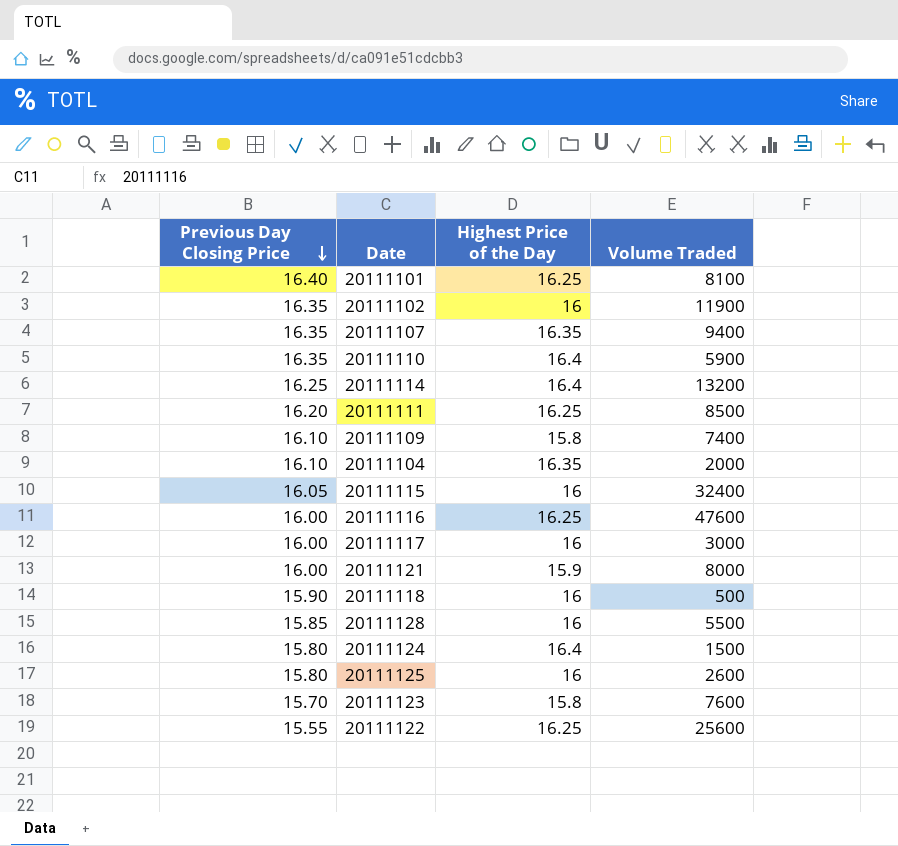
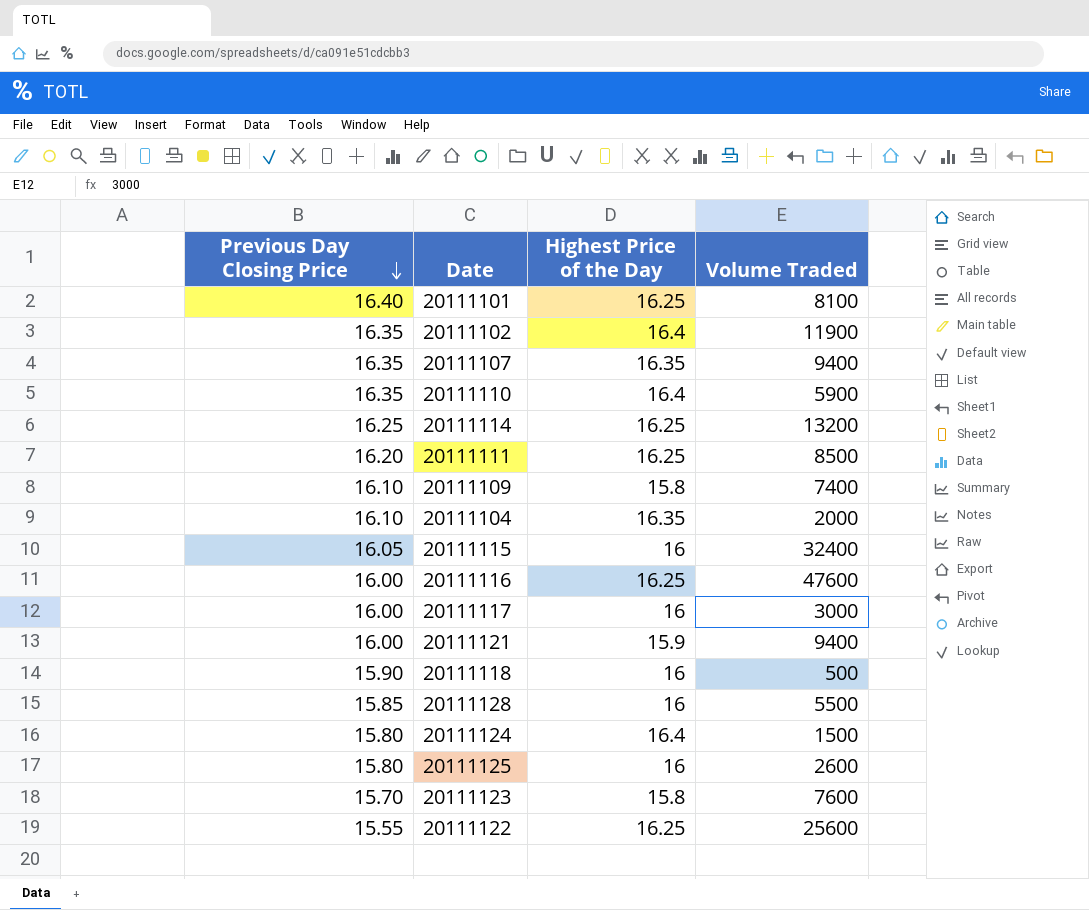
20111102 | Highest Price of the Day: 16 -> 16.4
20111114 | Highest Price of the Day: 16.4 -> 16.25
20111121 | Volume Traded: 8000 -> 9400

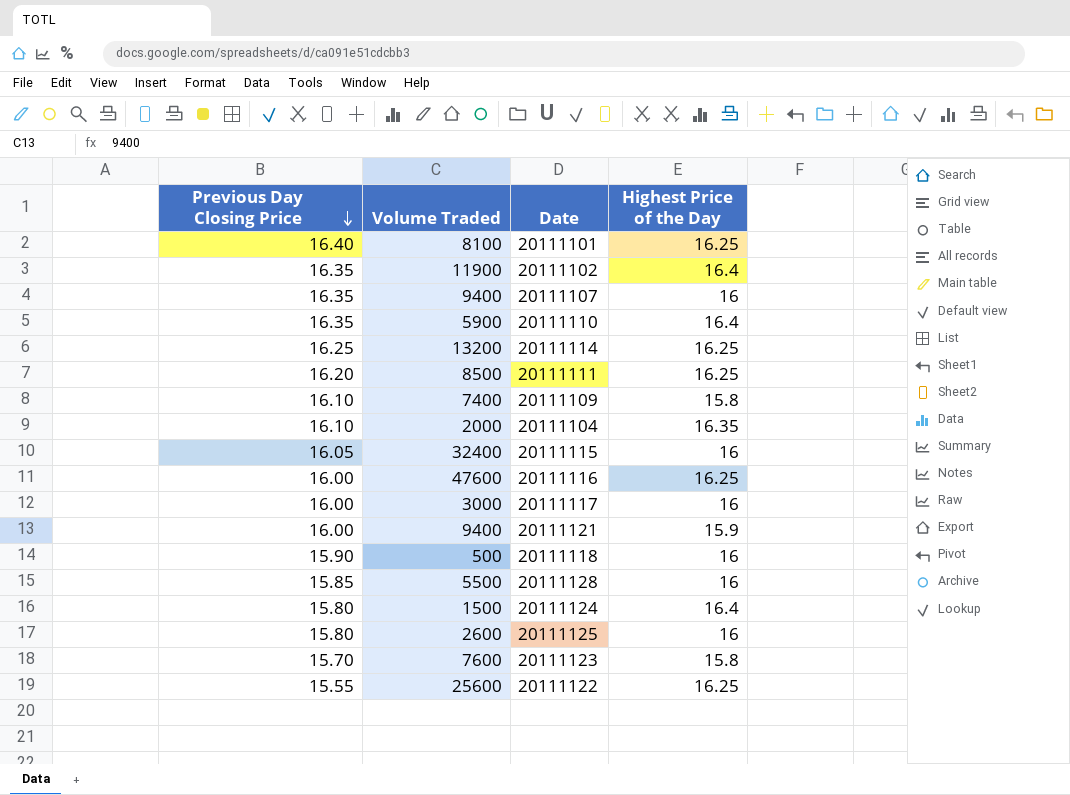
column Volume Traded | position: 4 -> 2
20111107 | Highest Price of the Day: 16.35 -> 16

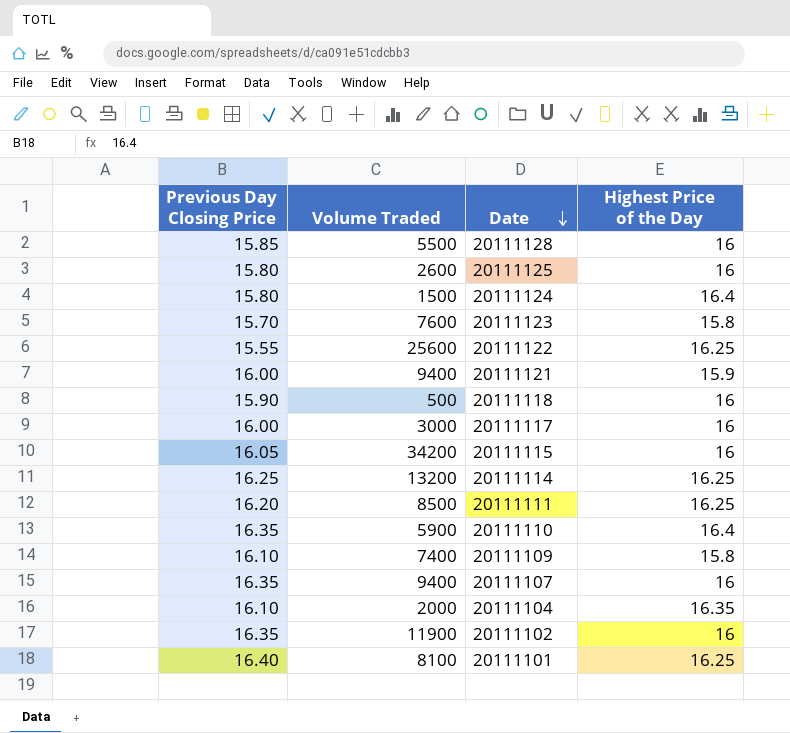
row order: Previous Day Closing Price descending -> Date descending
row 20111116: 16.00 | 47600 | 16.25 -> none
20111115 | Volume Traded: 32400 -> 34200
20111102 | Highest Price of the Day: 16.4 -> 16

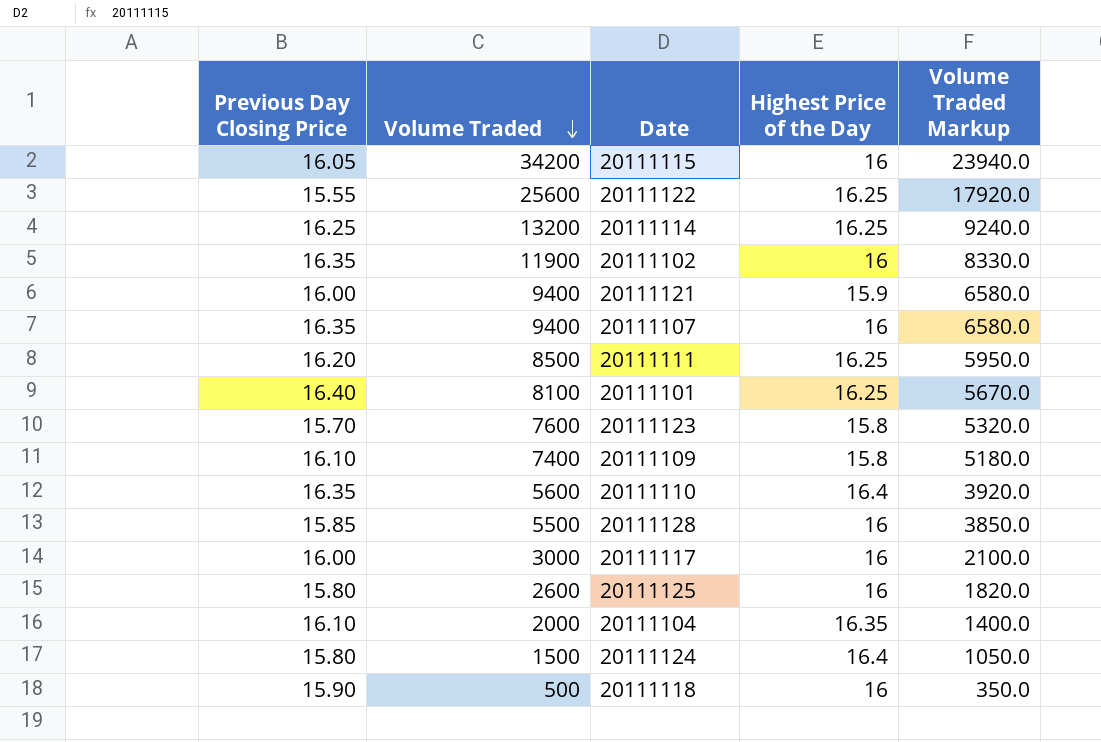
row order: Date descending -> Volume Traded descending
column Volume Traded Markup | formula: none -> [Volume Traded] * 0.7
20111110 | Volume Traded: 5900 -> 5600

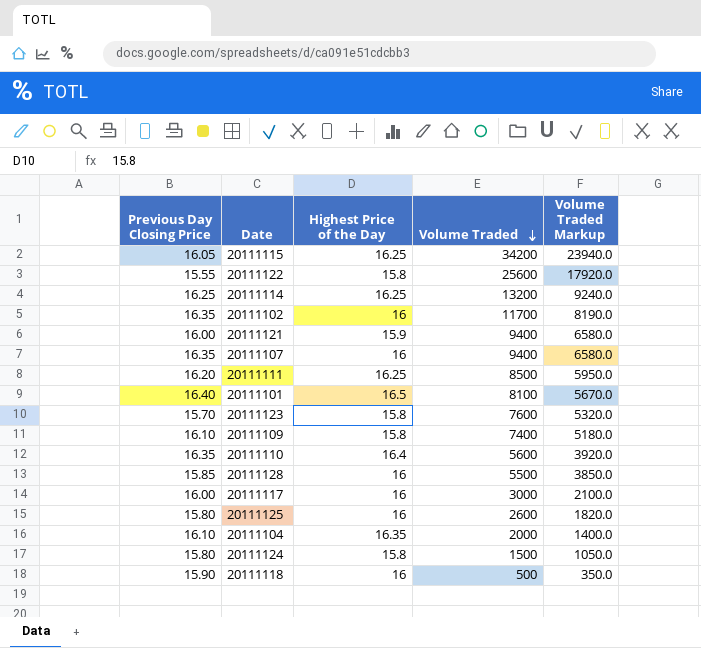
column Volume Traded | position: 2 -> 4
20111115 | Highest Price of the Day: 16 -> 16.25
20111122 | Highest Price of the Day: 16.25 -> 15.8
20111102 | Volume Traded: 11900 -> 11700
20111102 | Volume Traded Markup: 8330.0 -> 8190.0
20111101 | Highest Price of the Day: 16.25 -> 16.5
20111124 | Highest Price of the Day: 16.4 -> 15.8

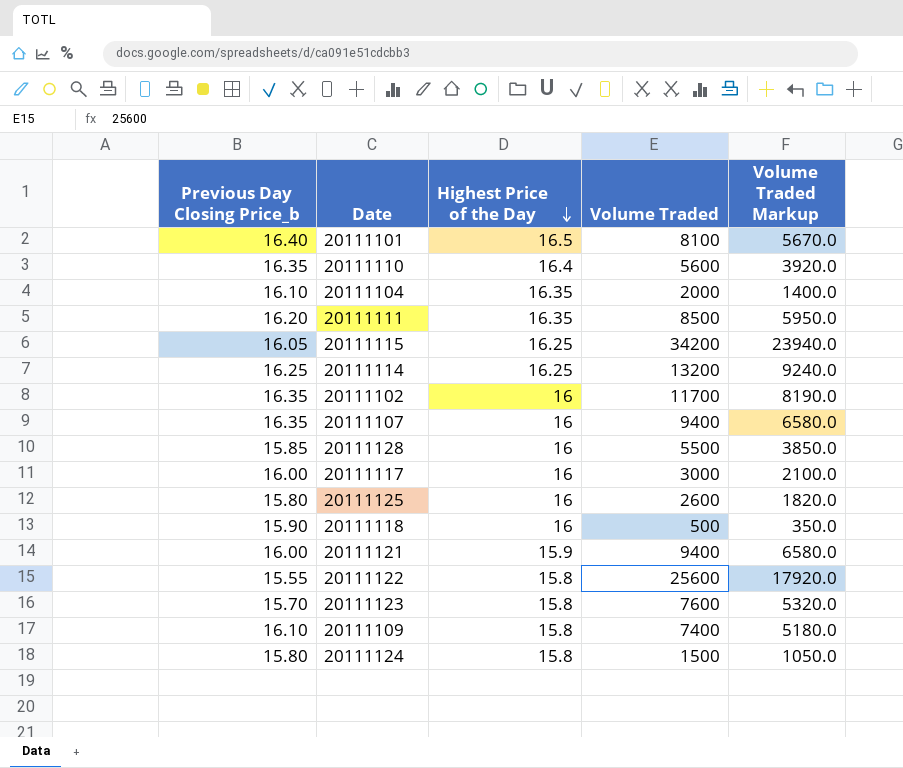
row order: Volume Traded descending -> Highest Price of the Day descending
column name: Previous Day Closing Price -> Previous Day Closing Price_b
20111111 | Highest Price of the Day: 16.25 -> 16.35

